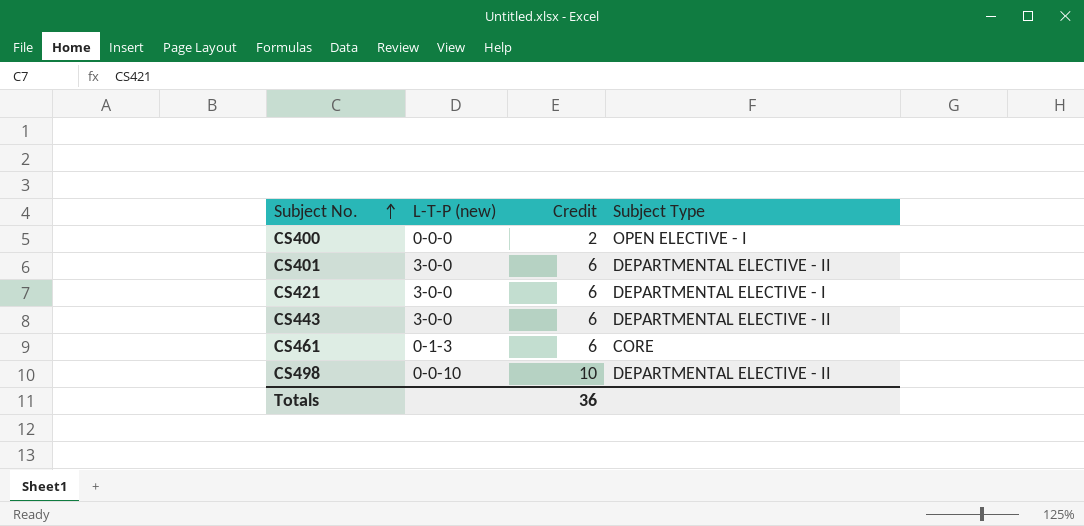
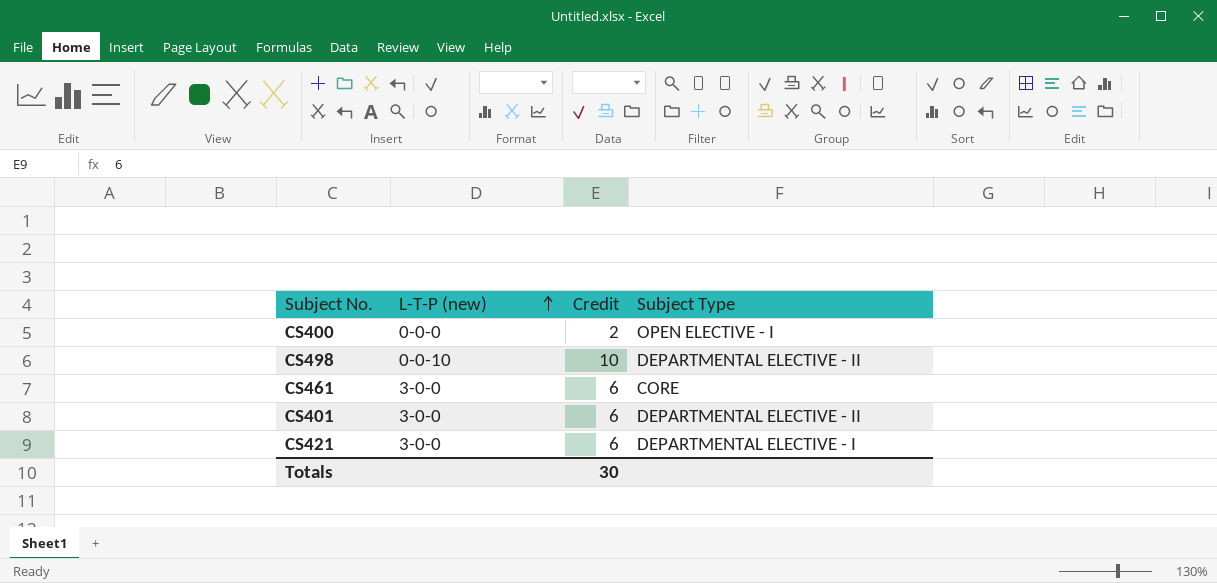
row order: Subject No. ascending -> L-T-P (new) ascending
row CS443: 3-0-0 | 6 | DEPARTMENTAL ELECTIVE - II -> none
CS461 | L-T-P (new): 0-1-3 -> 3-0-0
Totals | Credit: 36 -> 30

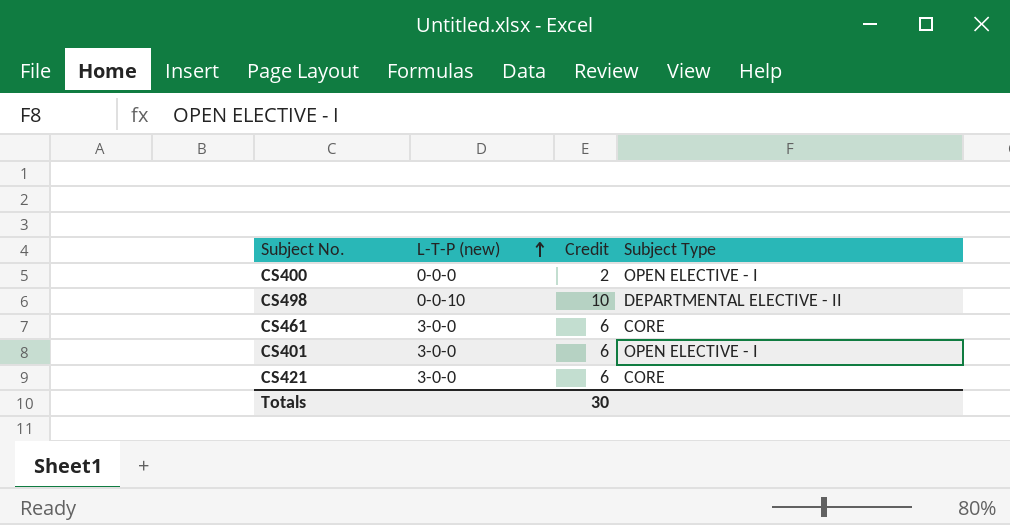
CS401 | Subject Type: DEPARTMENTAL ELECTIVE - II -> OPEN ELECTIVE - I
CS421 | Subject Type: DEPARTMENTAL ELECTIVE - I -> CORE

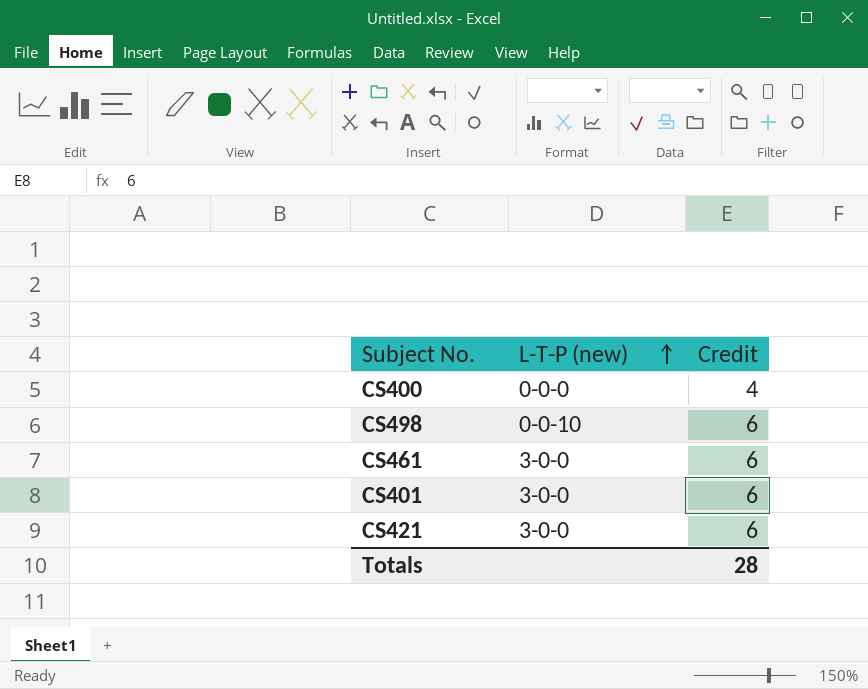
column Subject Type | position: 4 -> none
CS400 | Credit: 2 -> 4
CS498 | Credit: 10 -> 6
Totals | Credit: 30 -> 28

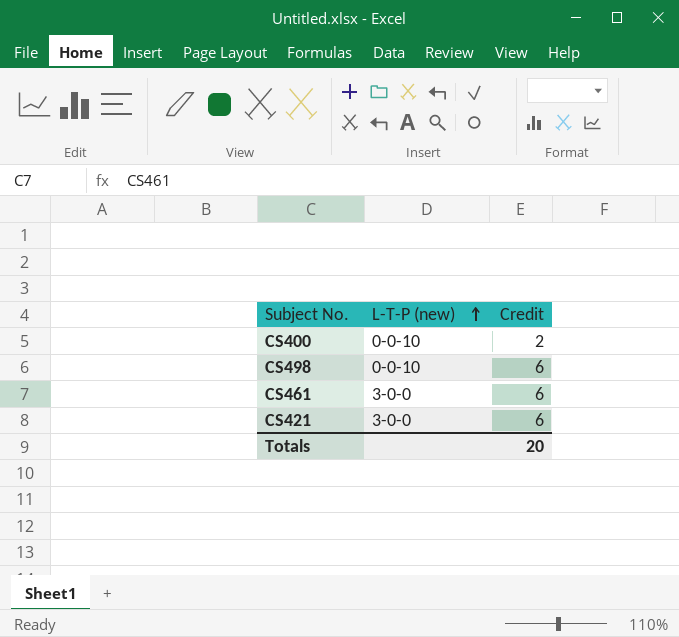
row CS401: 3-0-0 | 6 -> none
CS400 | L-T-P (new): 0-0-0 -> 0-0-10
CS400 | Credit: 4 -> 2
Totals | Credit: 28 -> 20

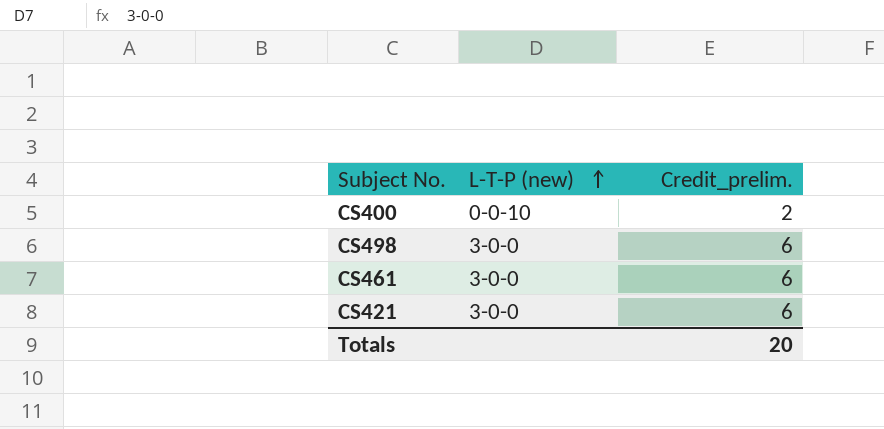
column name: Credit -> Credit_prelim.
CS498 | L-T-P (new): 0-0-10 -> 3-0-0

